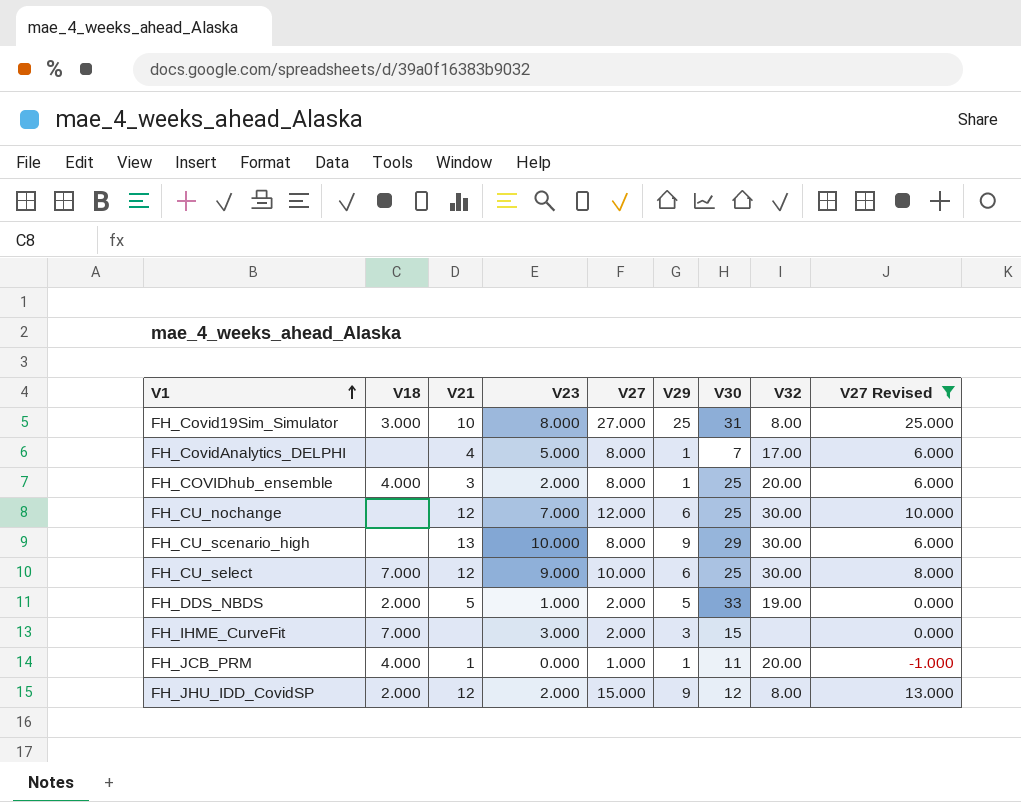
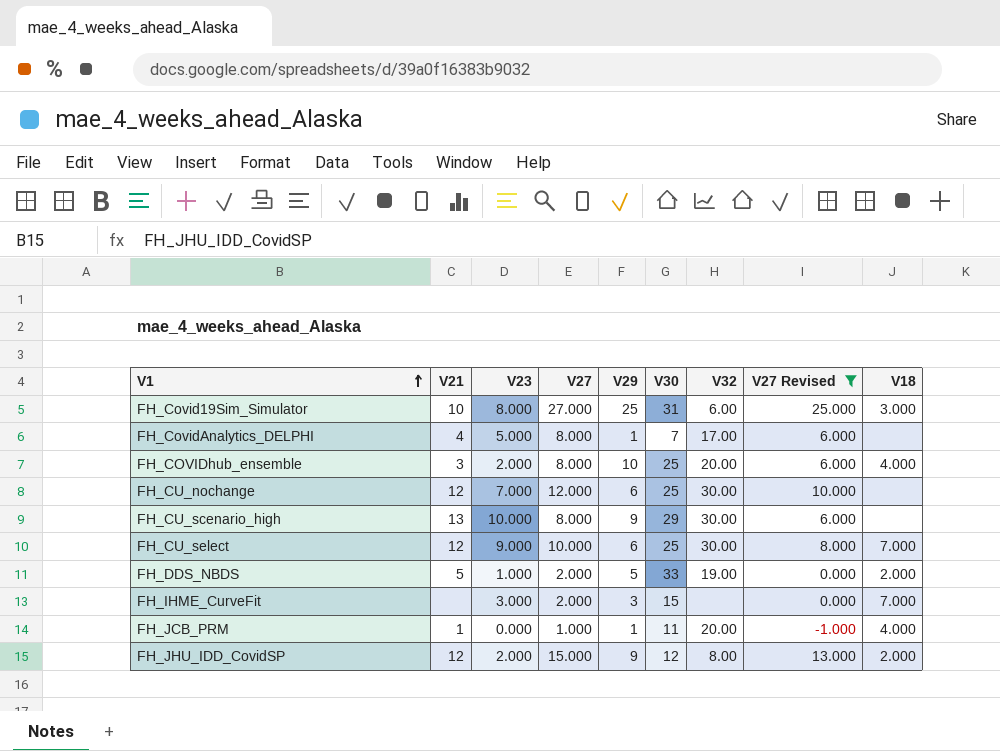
column V18 | position: 2 -> 9
FH_Covid19Sim_Simulator | V32: 8.00 -> 6.00
FH_COVIDhub_ensemble | V29: 1 -> 10

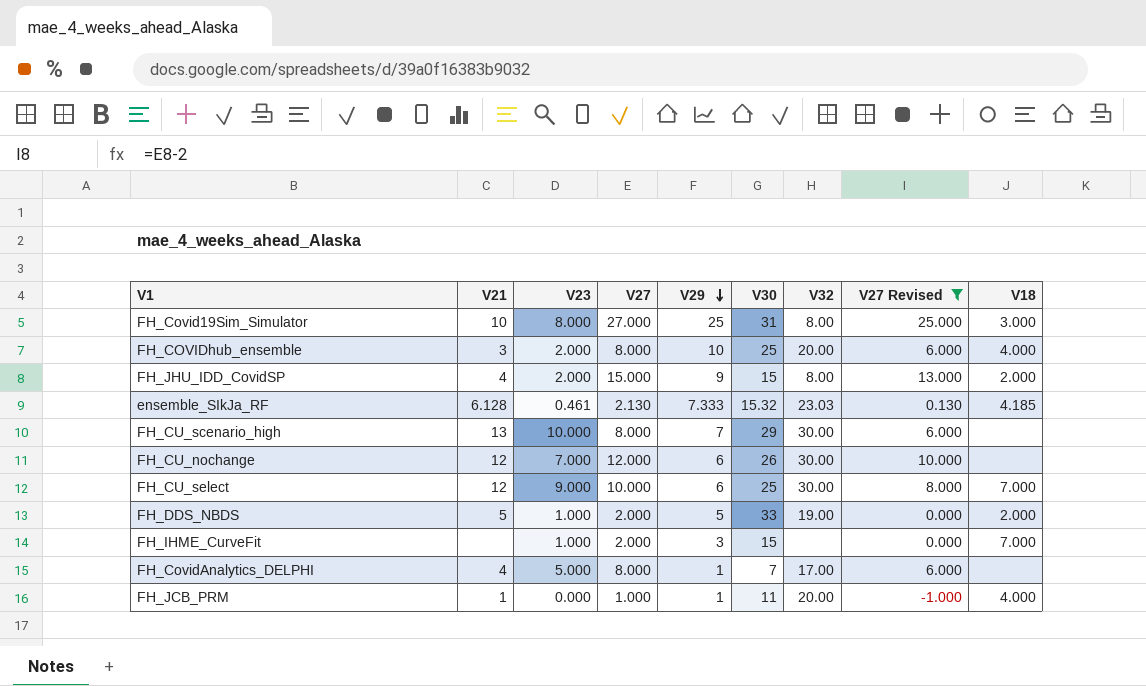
row order: V1 ascending -> V29 descending
FH_Covid19Sim_Simulator | V32: 6.00 -> 8.00
FH_JHU_IDD_CovidSP | V21: 12 -> 4
FH_JHU_IDD_CovidSP | V30: 12 -> 15
row ensemble_SIkJa_RF: none -> 6.128 | 0.461 | 2.130 | 7.333 | 15.32 | 23.03 | 0.130 | 4.185
FH_CU_scenario_high | V29: 9 -> 7
FH_CU_nochange | V30: 25 -> 26
FH_IHME_CurveFit | V23: 3.000 -> 1.000

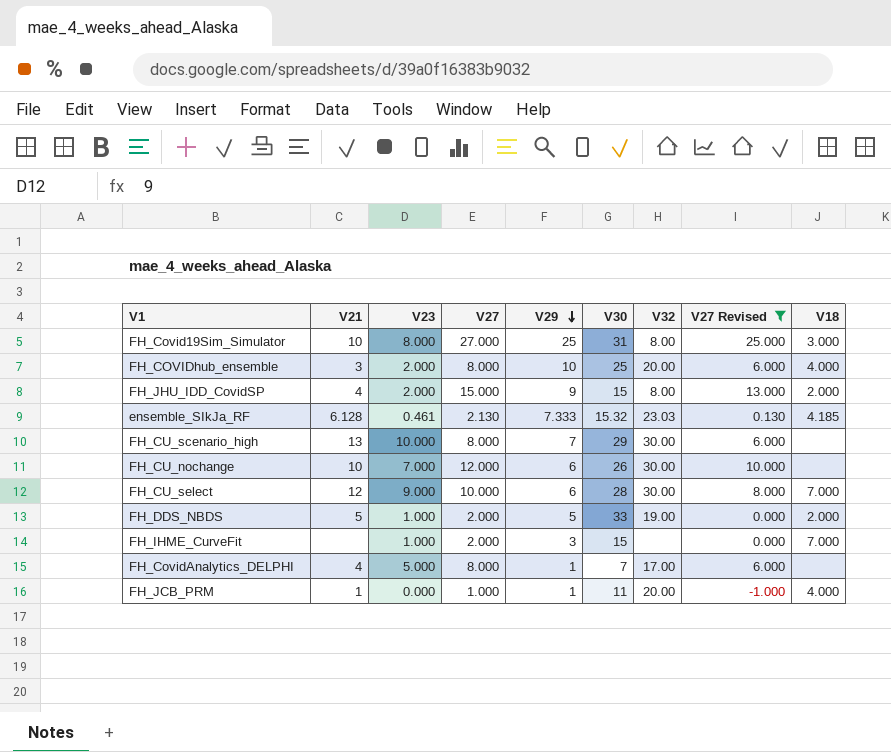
FH_CU_nochange | V21: 12 -> 10
FH_CU_select | V30: 25 -> 28

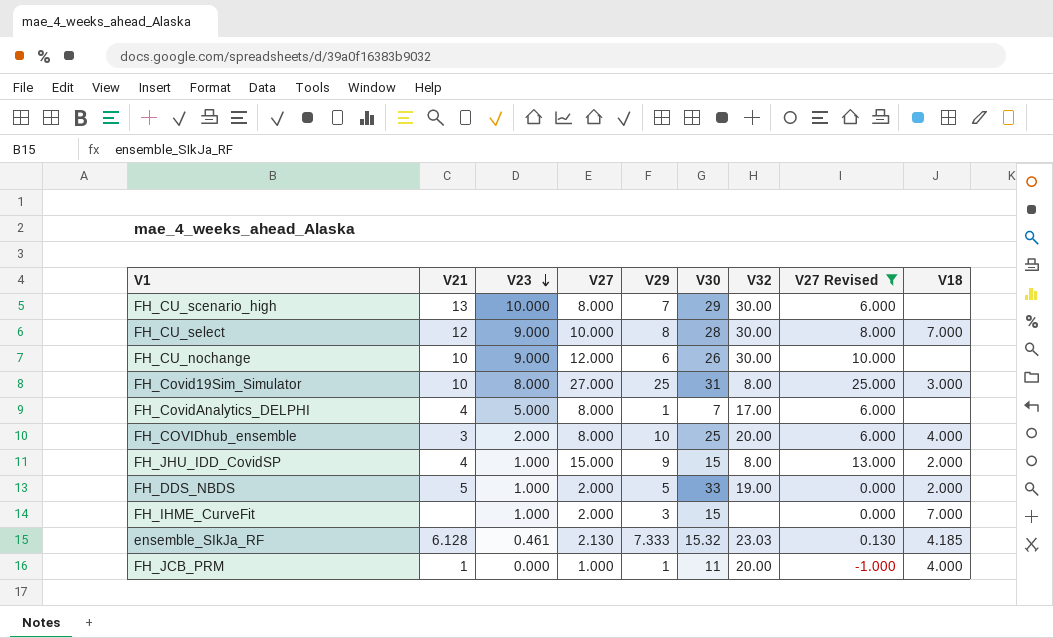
row order: V29 descending -> V23 descending
FH_CU_select | V29: 6 -> 8
FH_CU_nochange | V23: 7.000 -> 9.000
FH_JHU_IDD_CovidSP | V23: 2.000 -> 1.000

